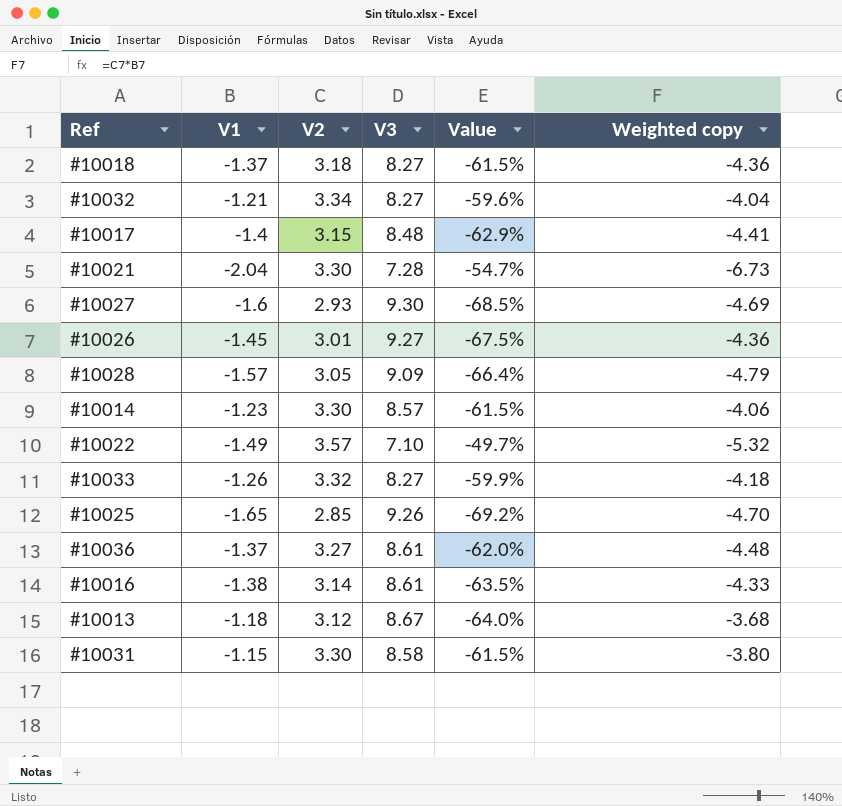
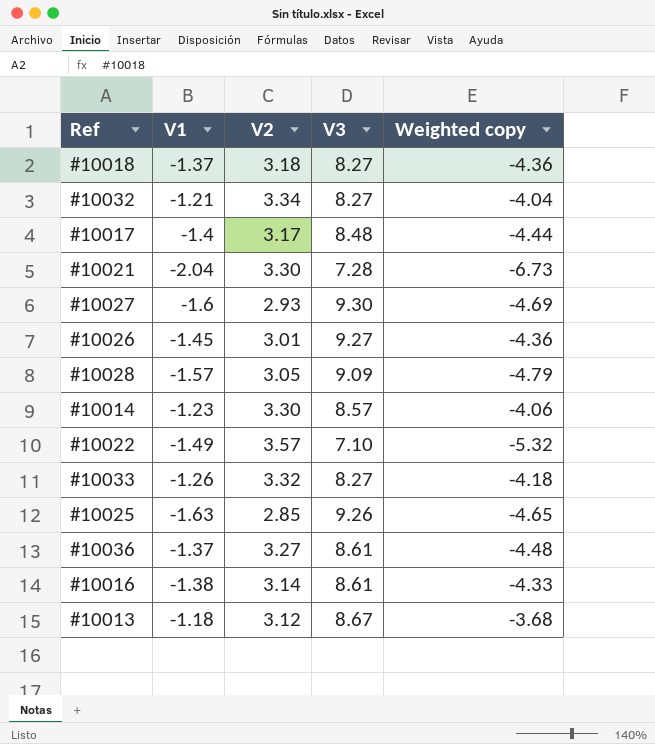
column Value | formula: ([V2] - [V3]) / [V3] -> none
row #10031: -1.15 | 3.30 | 8.58 | -61.5% | -3.80 -> none
#10017 | V2: 3.15 -> 3.17
#10017 | Weighted copy: -4.41 -> -4.44
#10025 | V1: -1.65 -> -1.63
#10025 | Weighted copy: -4.70 -> -4.65

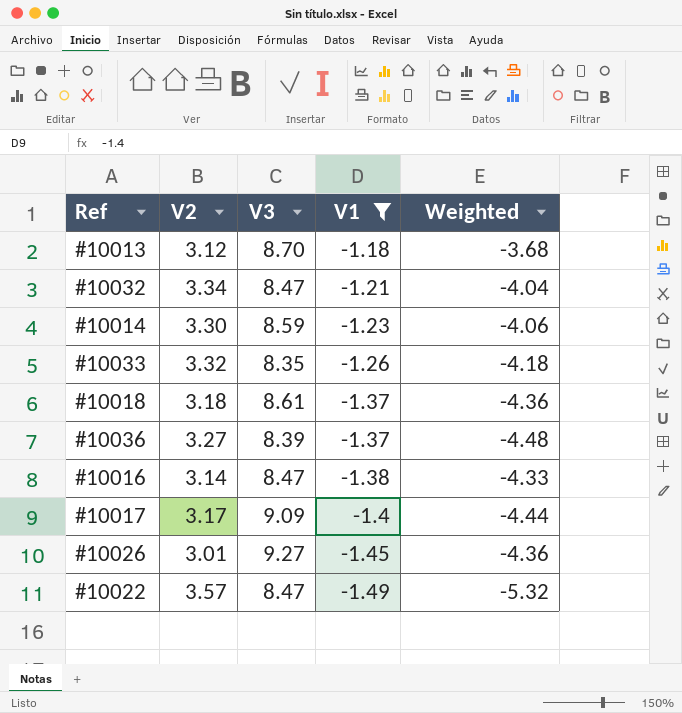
filter: none -> V1 >= -1.49
row order: none -> V1 descending
column V1 | position: 2 -> 4
column name: Weighted copy -> Weighted
#10013 | V3: 8.67 -> 8.70
#10032 | V3: 8.27 -> 8.47
#10014 | V3: 8.57 -> 8.59
#10033 | V3: 8.27 -> 8.35
#10018 | V3: 8.27 -> 8.61
#10036 | V3: 8.61 -> 8.39
#10016 | V3: 8.61 -> 8.47
#10017 | V3: 8.48 -> 9.09
#10022 | V3: 7.10 -> 8.47

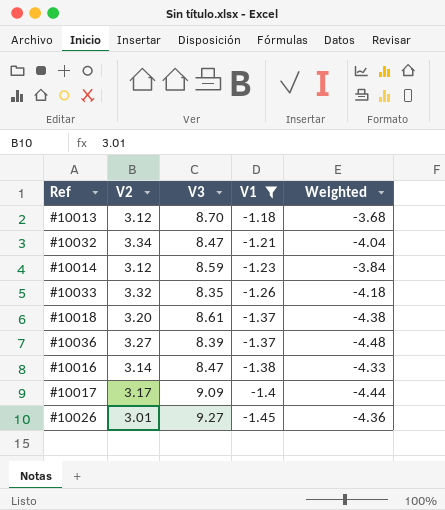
row #10022: 3.57 | 8.47 | -1.49 | -5.32 -> none
#10014 | V2: 3.30 -> 3.12
#10014 | Weighted: -4.06 -> -3.84
#10018 | V2: 3.18 -> 3.20
#10018 | Weighted: -4.36 -> -4.38

